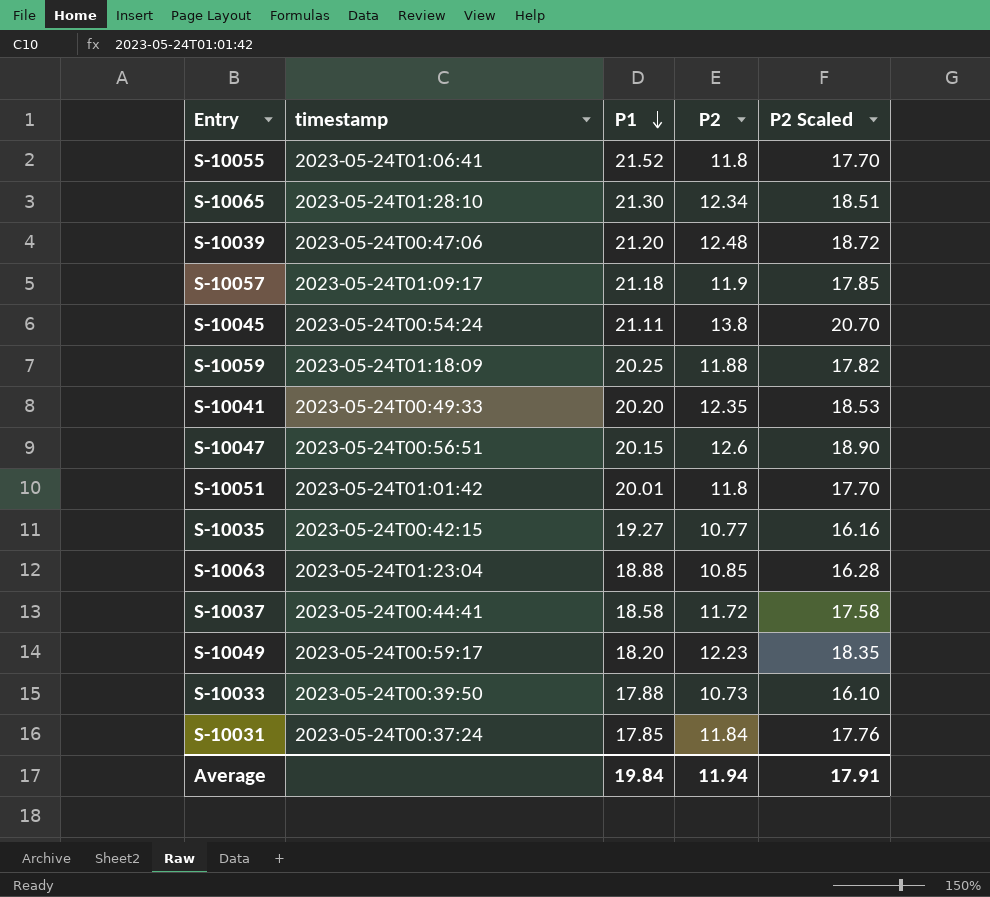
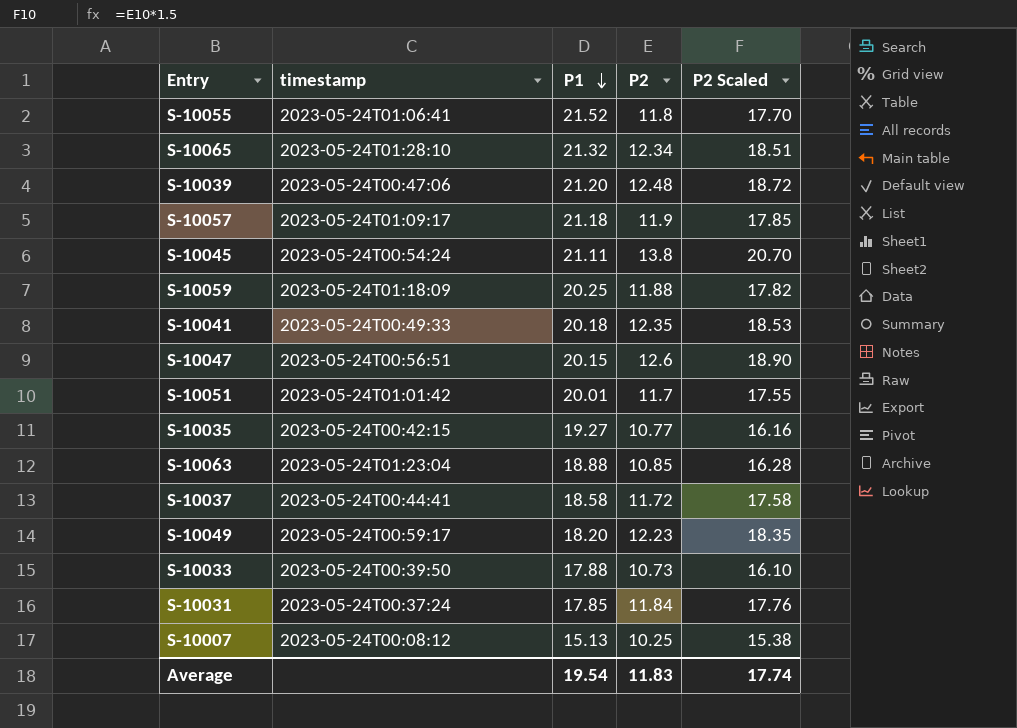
S-10065 | P1: 21.30 -> 21.32
S-10041 | P1: 20.20 -> 20.18
S-10051 | P2: 11.8 -> 11.7
S-10051 | P2 Scaled: 17.70 -> 17.55
row S-10007: none -> 2023-05-24T00:08:12 | 15.13 | 10.25 | 15.38
Average | P1: 19.84 -> 19.54
Average | P2: 11.94 -> 11.83
Average | P2 Scaled: 17.91 -> 17.74

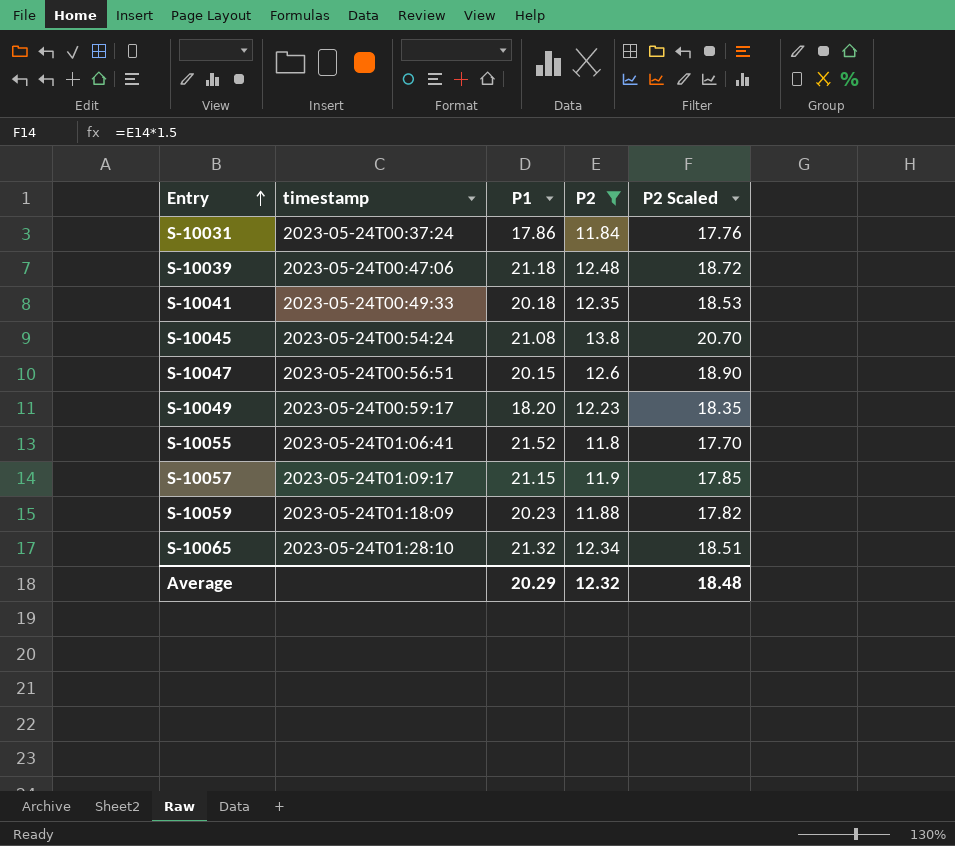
filter: none -> P2 >= 11.8
row order: P1 descending -> Entry ascending
S-10031 | P1: 17.85 -> 17.86
S-10039 | P1: 21.20 -> 21.18
S-10045 | P1: 21.11 -> 21.08
S-10057 | P1: 21.18 -> 21.15
S-10059 | P1: 20.25 -> 20.23
Average | P1: 19.54 -> 20.29
Average | P2: 11.83 -> 12.32
Average | P2 Scaled: 17.74 -> 18.48

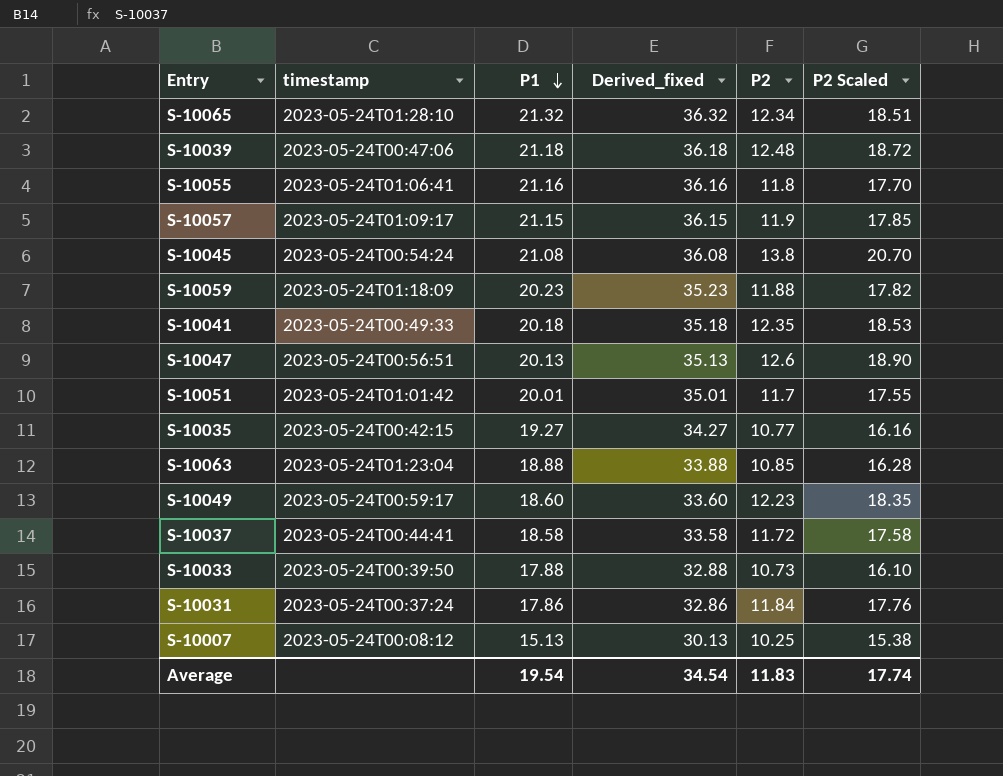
filter: P2 >= 11.8 -> none
row order: Entry ascending -> P1 descending
column Derived_fixed | formula: none -> [P1] + 15
S-10055 | P1: 21.52 -> 21.16
S-10047 | P1: 20.15 -> 20.13
S-10049 | P1: 18.20 -> 18.60
Average | P1: 20.29 -> 19.54
Average | P2: 12.32 -> 11.83
Average | P2 Scaled: 18.48 -> 17.74

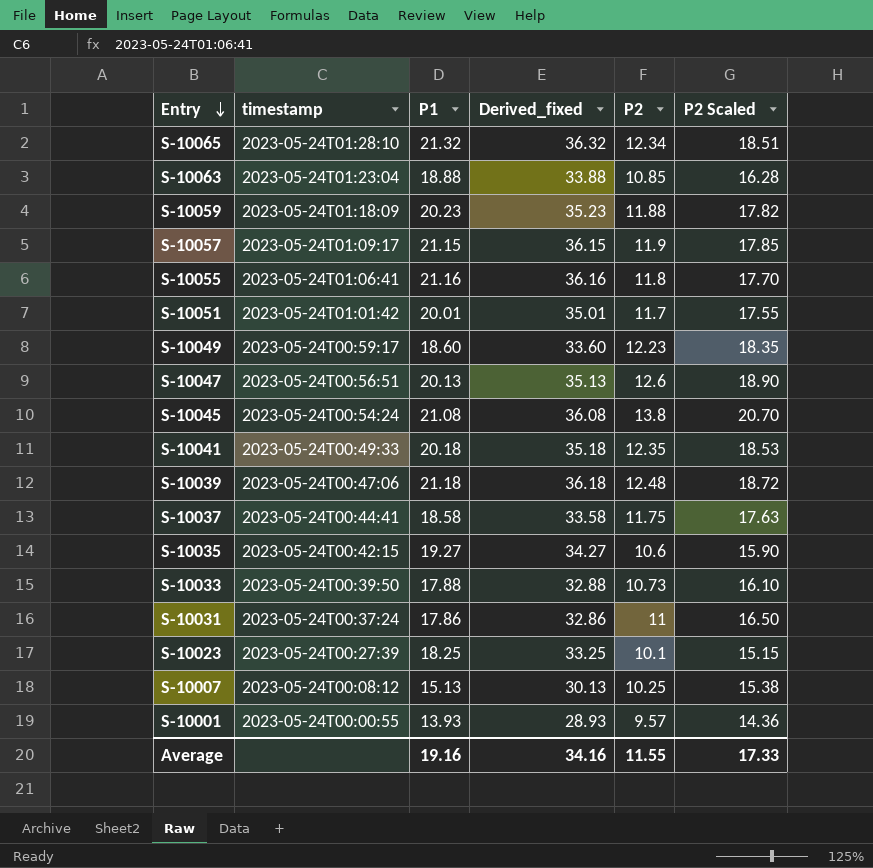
row order: P1 descending -> Entry descending
S-10037 | P2: 11.72 -> 11.75
S-10037 | P2 Scaled: 17.58 -> 17.63
S-10035 | P2: 10.77 -> 10.6
S-10035 | P2 Scaled: 16.16 -> 15.90
S-10031 | P2: 11.84 -> 11
S-10031 | P2 Scaled: 17.76 -> 16.50
row S-10023: none -> 2023-05-24T00:27:39 | 18.25 | 33.25 | 10.1 | 15.15
row S-10001: none -> 2023-05-24T00:00:55 | 13.93 | 28.93 | 9.57 | 14.36
Average | P1: 19.54 -> 19.16
Average | Derived_fixed: 34.54 -> 34.16
Average | P2: 11.83 -> 11.55
Average | P2 Scaled: 17.74 -> 17.33

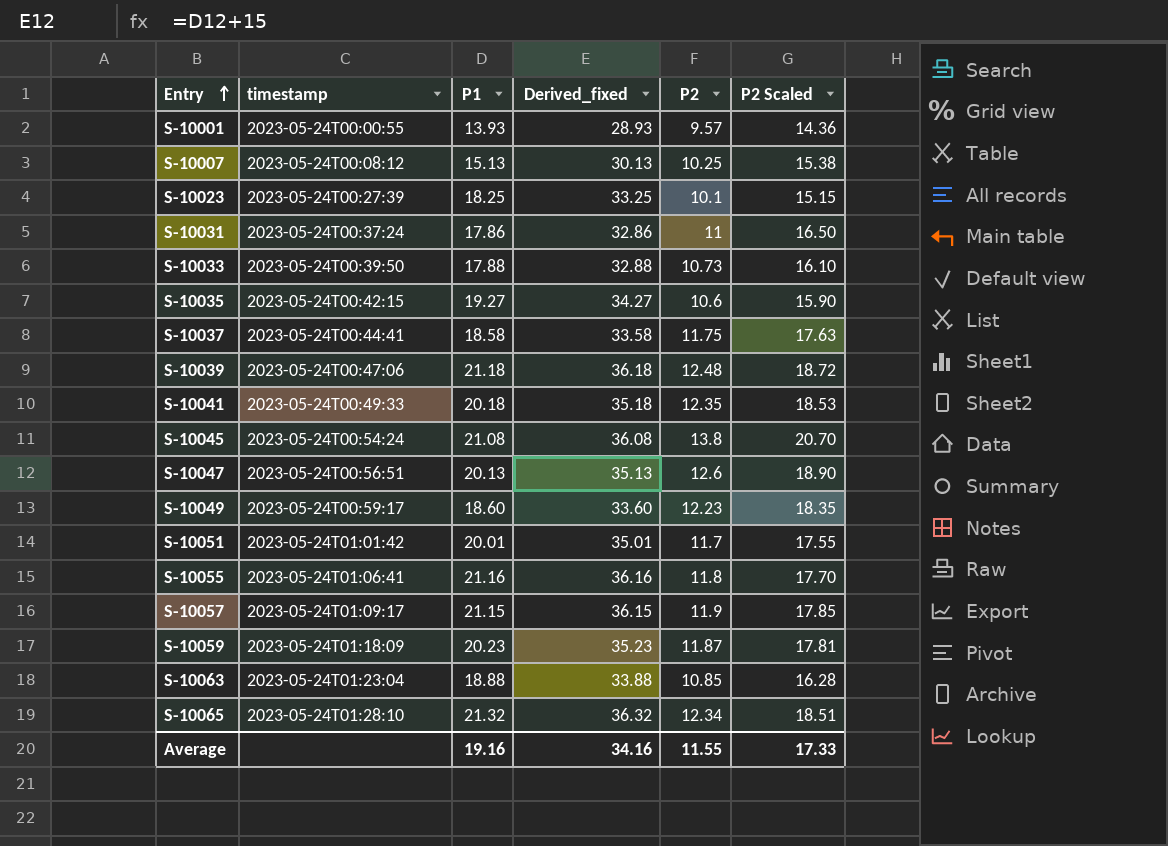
row order: Entry descending -> Entry ascending
S-10059 | P2: 11.88 -> 11.87
S-10059 | P2 Scaled: 17.82 -> 17.81

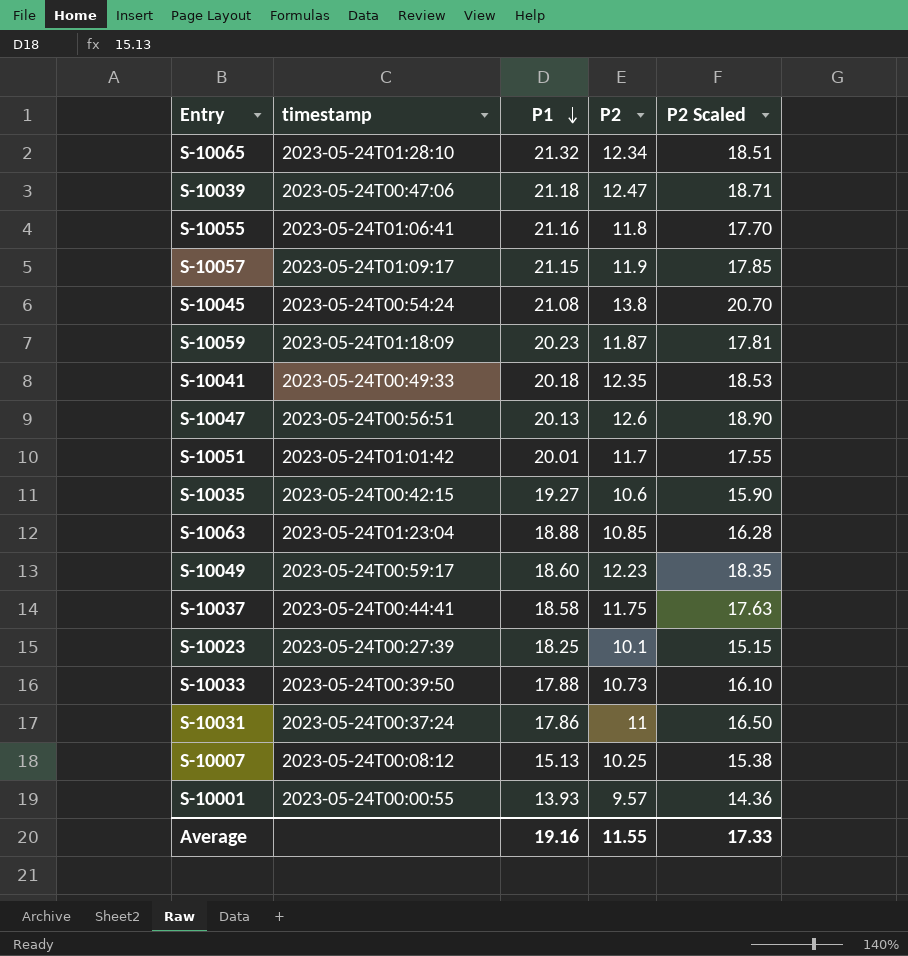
row order: Entry ascending -> P1 descending
column Derived_fixed | formula: [P1] + 15 -> none
S-10039 | P2: 12.48 -> 12.47
S-10039 | P2 Scaled: 18.72 -> 18.71

